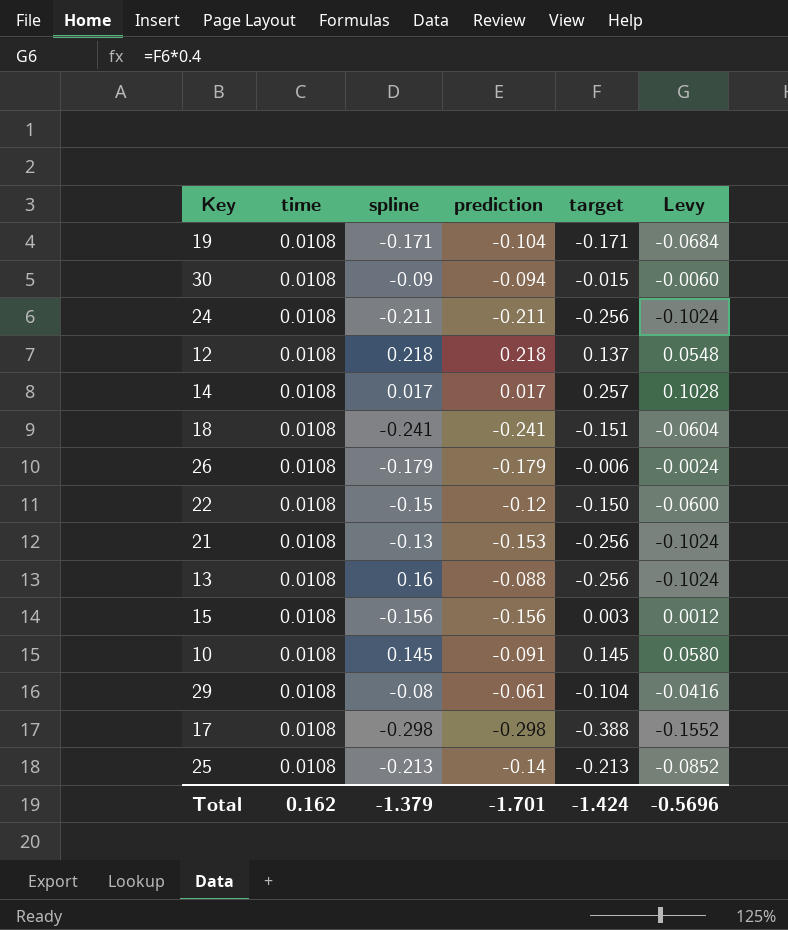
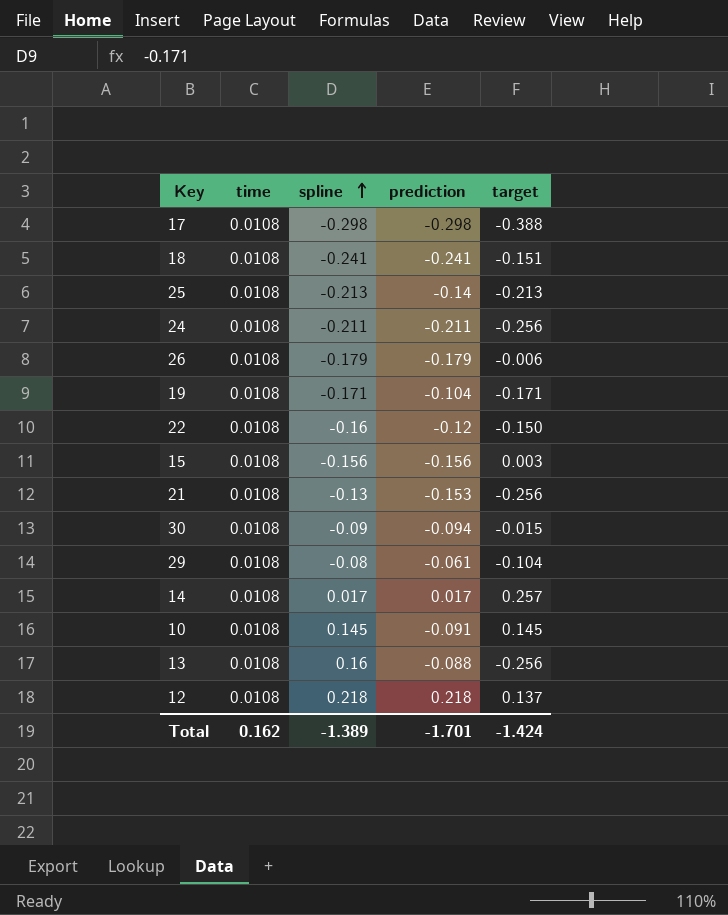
row order: none -> spline ascending
column Levy | formula: [target] * 0.4 -> none
22 | spline: -0.15 -> -0.16
Total | spline: -1.379 -> -1.389

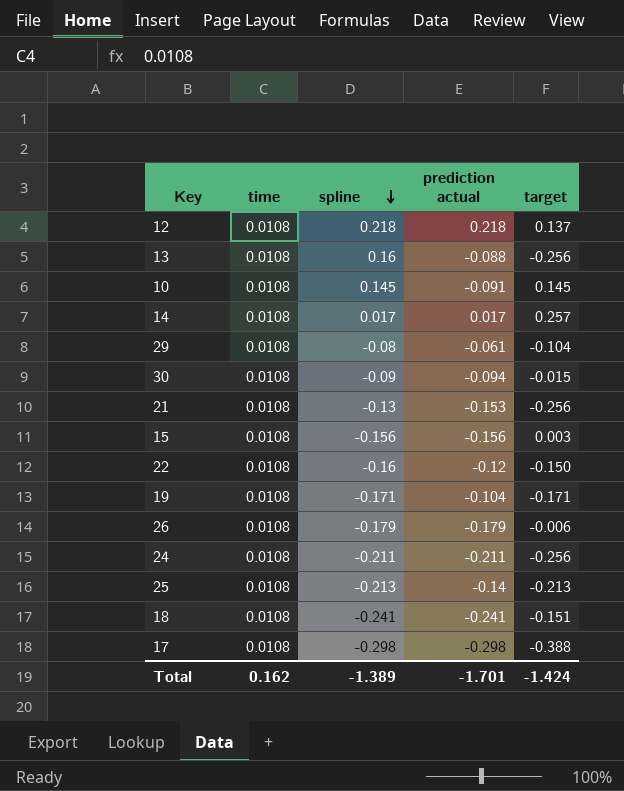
row order: spline ascending -> spline descending
column name: prediction -> prediction actual

